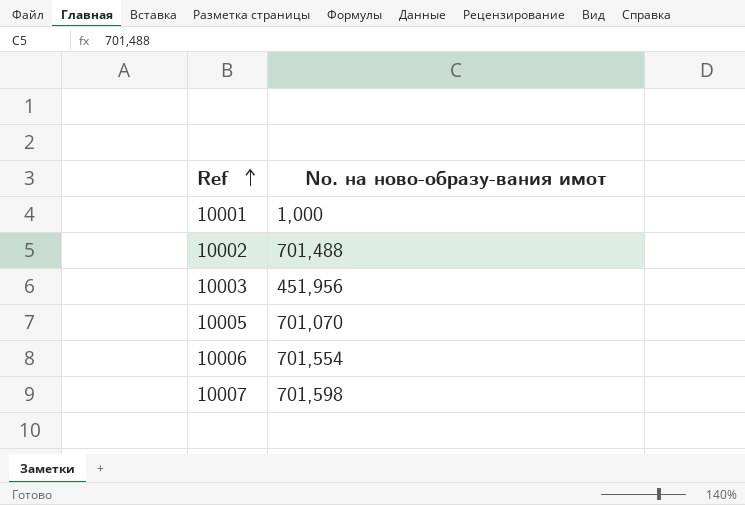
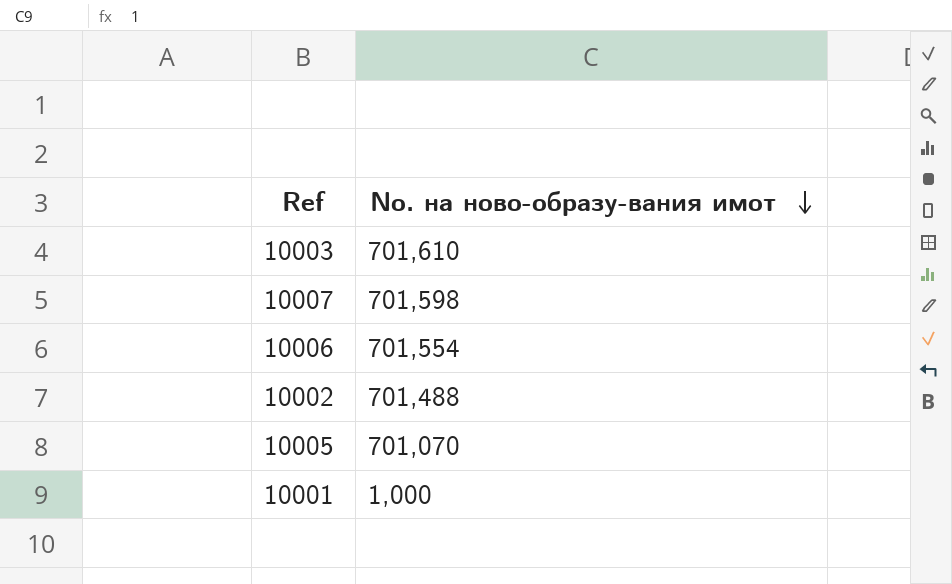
row order: Ref ascending -> No. на ново-образу-вания имот descending
10003 | No. на ново-образу-вания имот: 451,956 -> 701,610

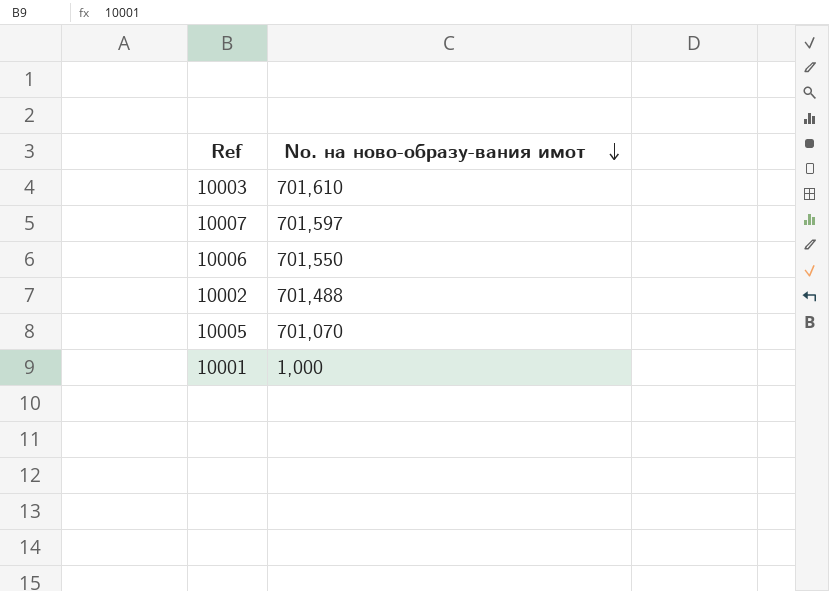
10007 | No. на ново-образу-вания имот: 701,598 -> 701,597
10006 | No. на ново-образу-вания имот: 701,554 -> 701,550

